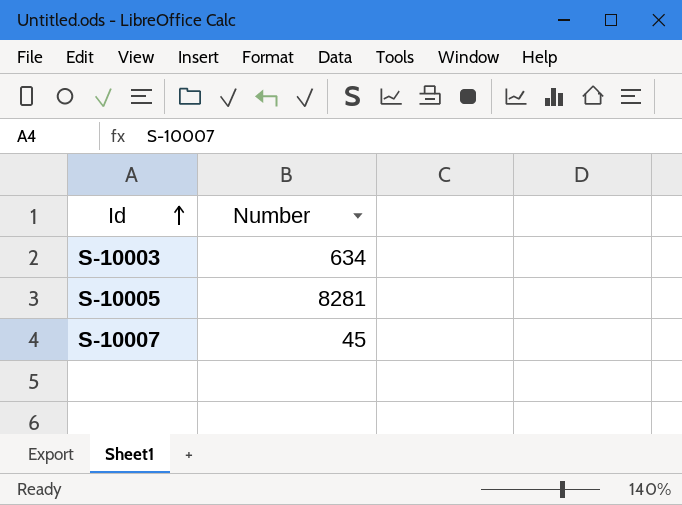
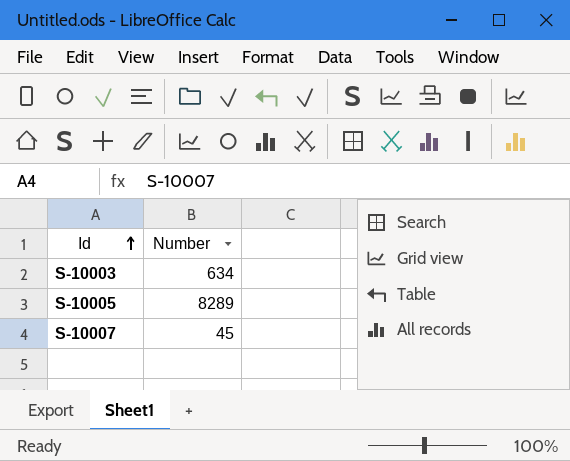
S-10005 | Number: 8281 -> 8289

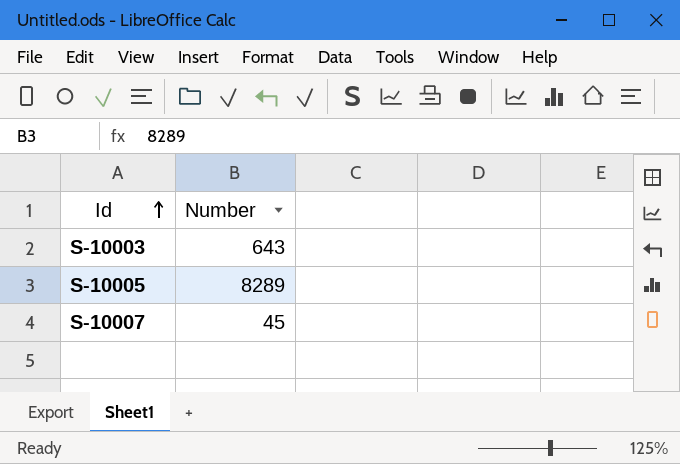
S-10003 | Number: 634 -> 643

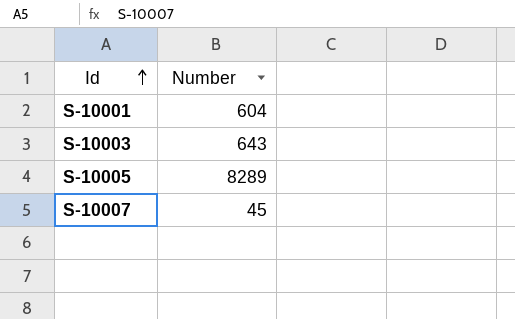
row S-10001: none -> 604

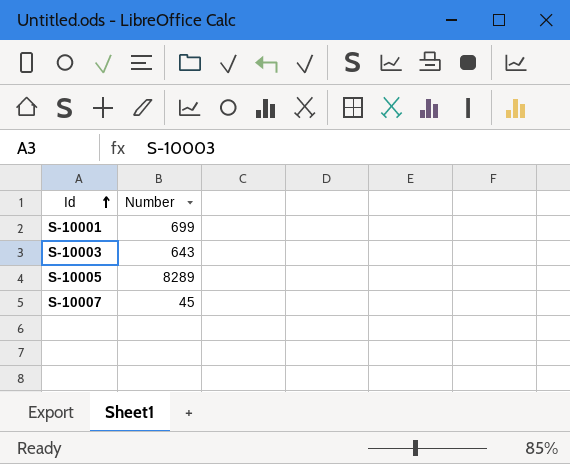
S-10001 | Number: 604 -> 699

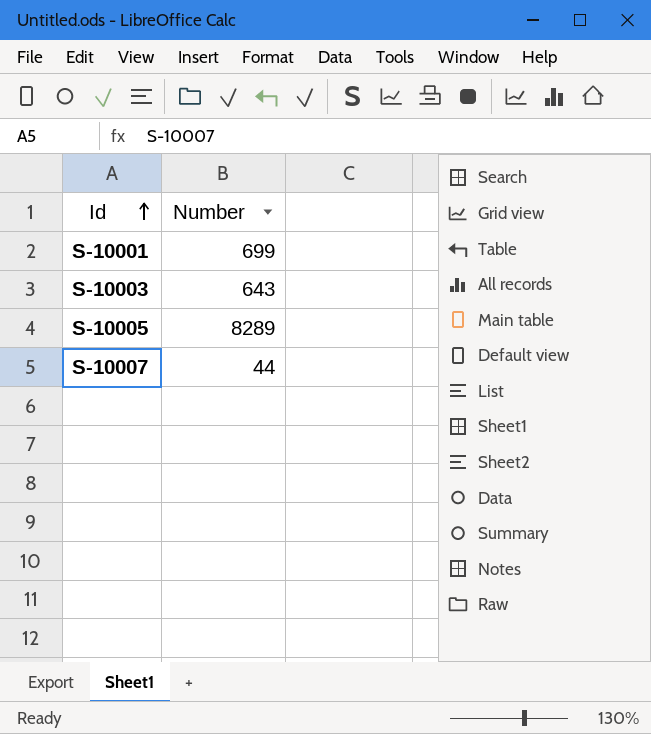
S-10007 | Number: 45 -> 44

